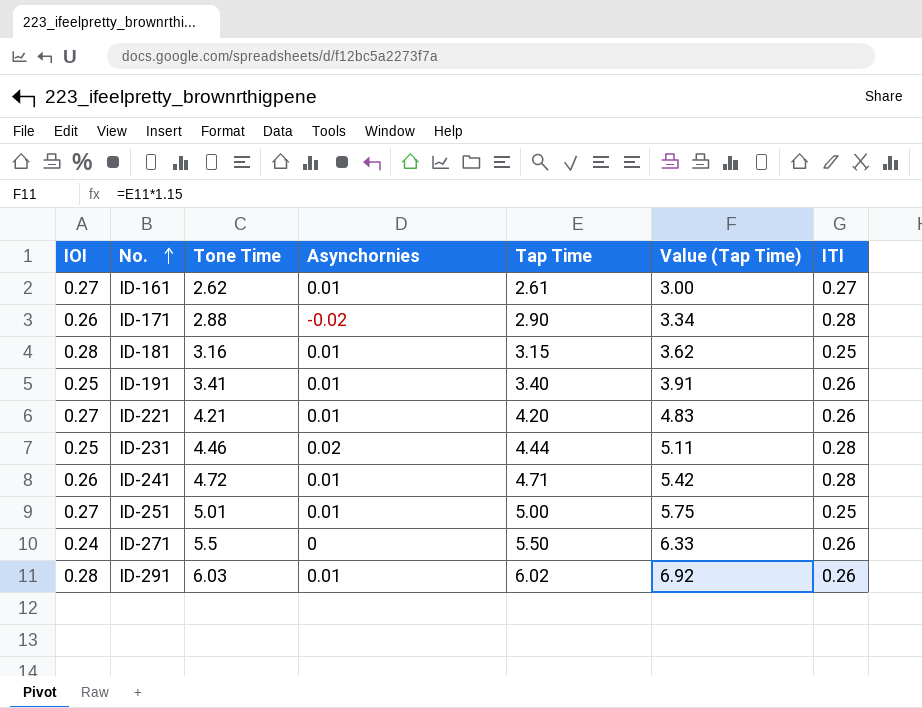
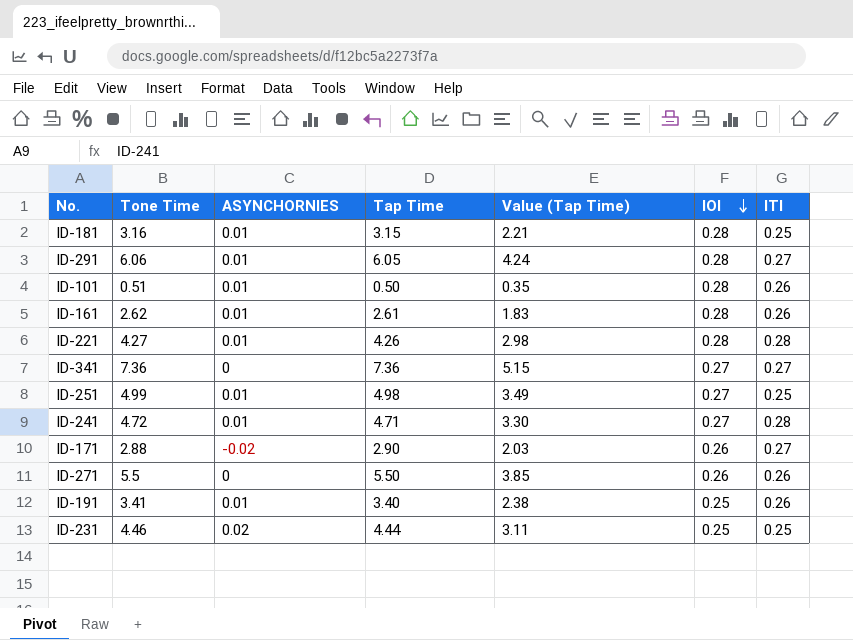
row order: No. ascending -> IOI descending
column name: Asynchornies -> ASYNCHORNIES
column Value (Tap Time) | formula: [Tap Time] * 1.15 -> [Tap Time] * 0.7
column IOI | position: 1 -> 6
ID-291 | Tone Time: 6.03 -> 6.06
ID-291 | Tap Time: 6.02 -> 6.05
ID-291 | ITI: 0.26 -> 0.27
row ID-101: none -> 0.51 | 0.01 | 0.50 | 0.35 | 0.28 | 0.26
ID-161 | IOI: 0.27 -> 0.28
ID-161 | ITI: 0.27 -> 0.26
ID-221 | Tone Time: 4.21 -> 4.27
ID-221 | Tap Time: 4.20 -> 4.26
ID-221 | IOI: 0.27 -> 0.28
ID-221 | ITI: 0.26 -> 0.28
row ID-341: none -> 7.36 | 0 | 7.36 | 5.15 | 0.27 | 0.27
ID-251 | Tone Time: 5.01 -> 4.99
ID-251 | Tap Time: 5.00 -> 4.98
ID-241 | IOI: 0.26 -> 0.27
ID-171 | ITI: 0.28 -> 0.27
ID-271 | IOI: 0.24 -> 0.26
ID-231 | ITI: 0.28 -> 0.25

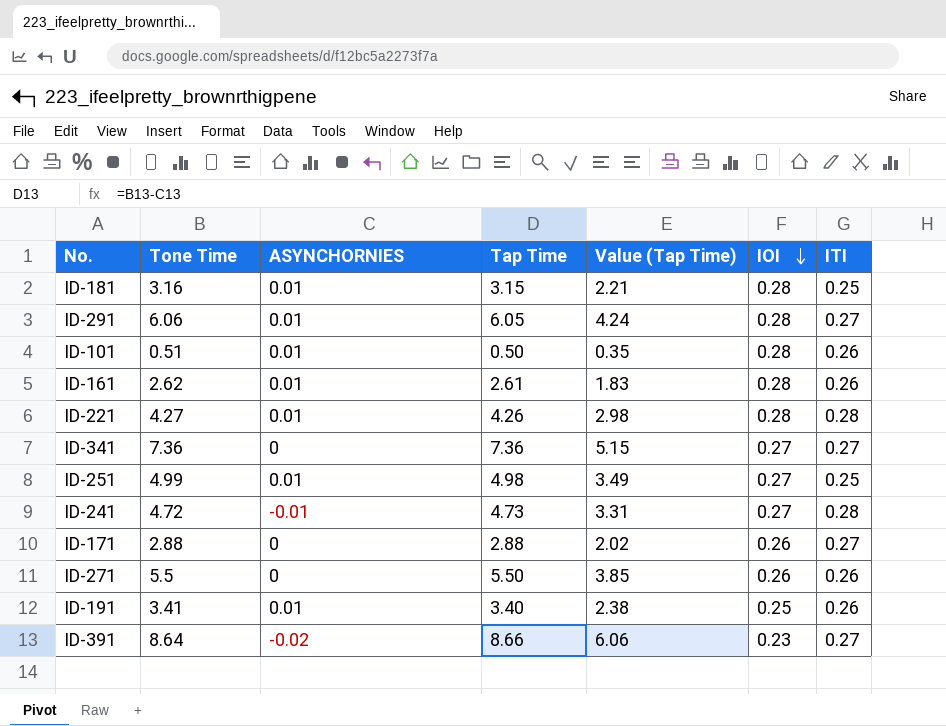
row ID-231: 4.46 | 0.02 | 4.44 | 3.11 | 0.25 | 0.25 -> none
ID-241 | ASYNCHORNIES: 0.01 -> -0.01
ID-241 | Tap Time: 4.71 -> 4.73
ID-241 | Value (Tap Time): 3.30 -> 3.31
ID-171 | ASYNCHORNIES: -0.02 -> 0
ID-171 | Tap Time: 2.90 -> 2.88
ID-171 | Value (Tap Time): 2.03 -> 2.02
row ID-391: none -> 8.64 | -0.02 | 8.66 | 6.06 | 0.23 | 0.27

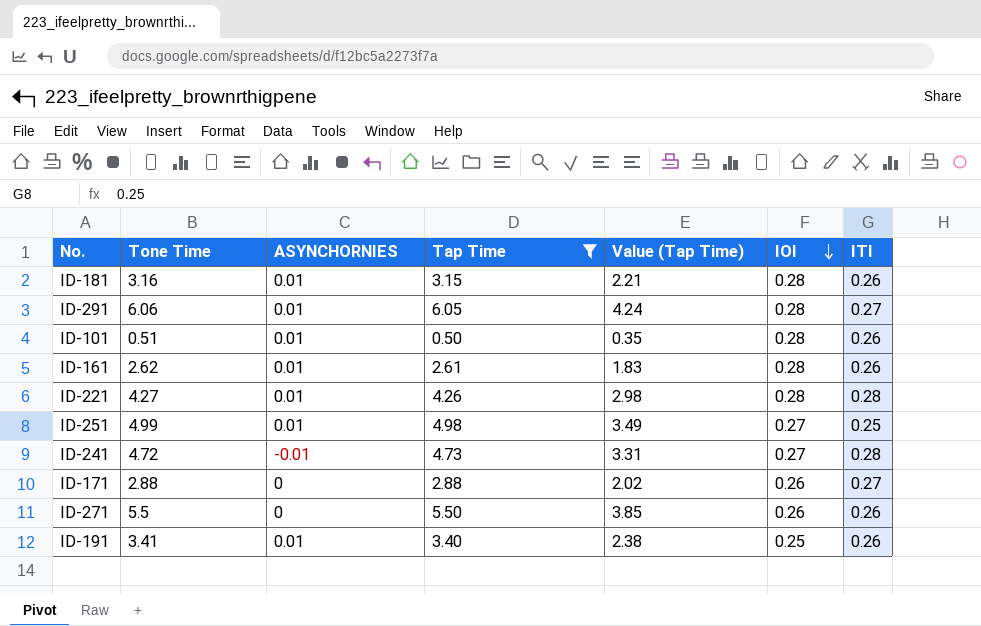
filter: none -> Tap Time <= 6.05
ID-181 | ITI: 0.25 -> 0.26

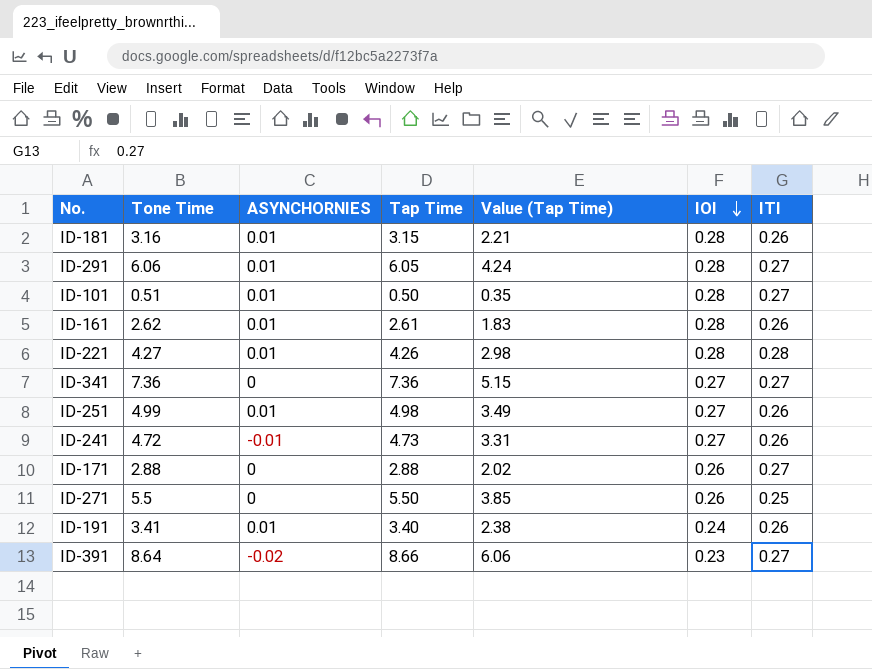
filter: Tap Time <= 6.05 -> none
ID-101 | ITI: 0.26 -> 0.27
ID-251 | ITI: 0.25 -> 0.26
ID-241 | ITI: 0.28 -> 0.26
ID-271 | ITI: 0.26 -> 0.25
ID-191 | IOI: 0.25 -> 0.24

